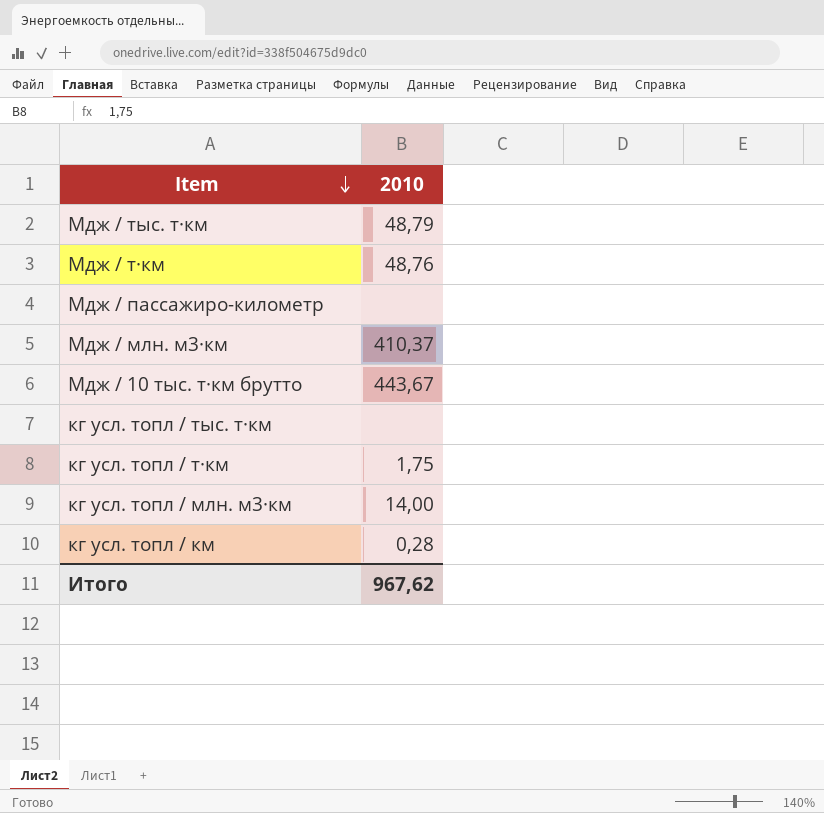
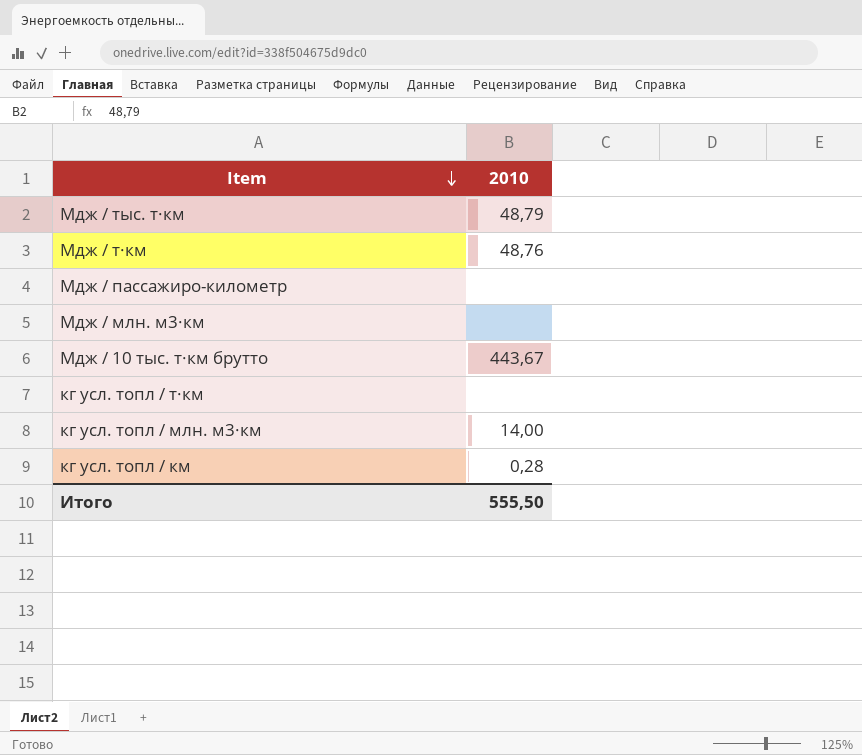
row кг усл. топл / тыс. т·км: none -> none
Мдж / млн. м3·км | 2010: 410,37 -> none
кг усл. топл / т·км | 2010: 1,75 -> none
Итого | 2010: 967,62 -> 555,50

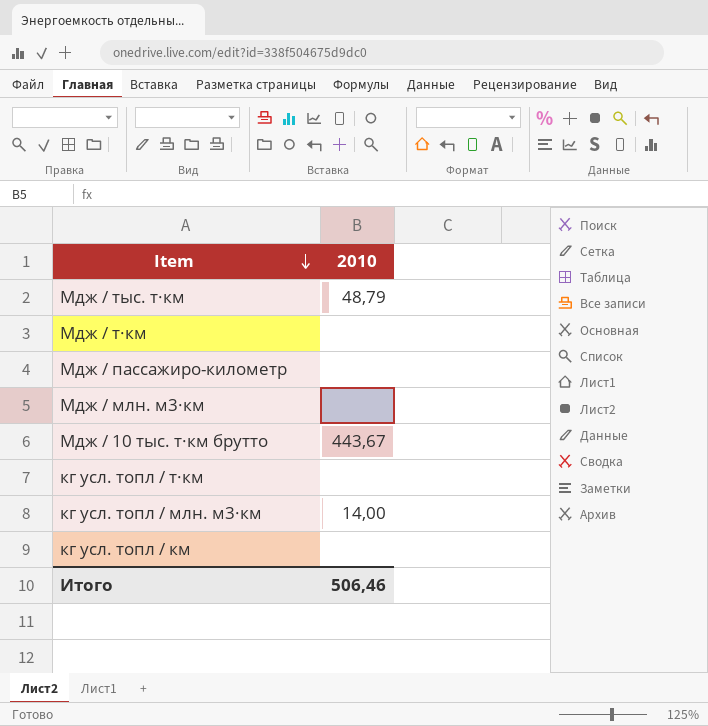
Мдж / т·км | 2010: 48,76 -> none
кг усл. топл / км | 2010: 0,28 -> none
Итого | 2010: 555,50 -> 506,46

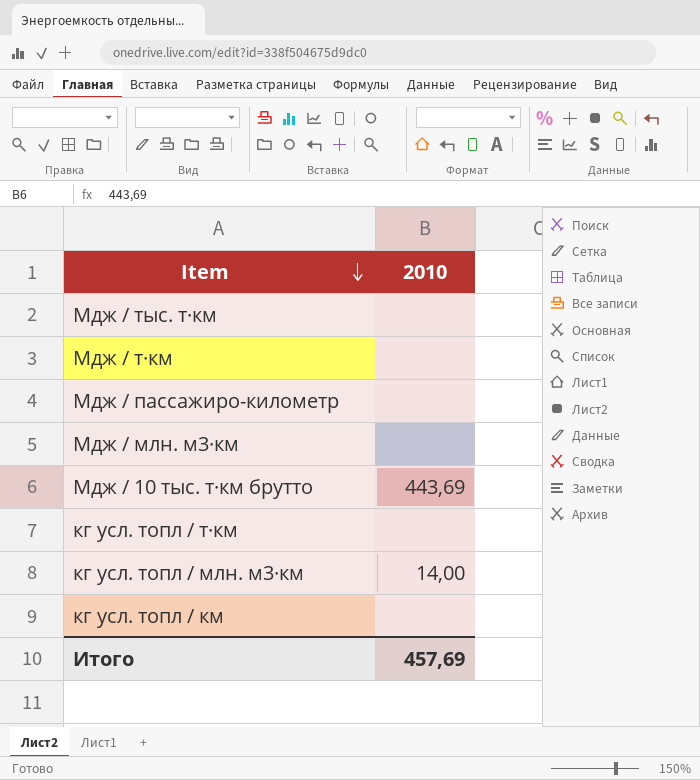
Мдж / тыс. т·км | 2010: 48,79 -> none
Мдж / 10 тыс. т·км брутто | 2010: 443,67 -> 443,69
Итого | 2010: 506,46 -> 457,69

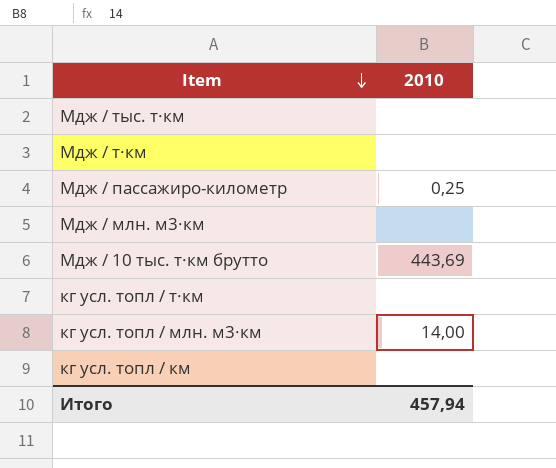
Мдж / пассажиро-километр | 2010: none -> 0,25
Итого | 2010: 457,69 -> 457,94

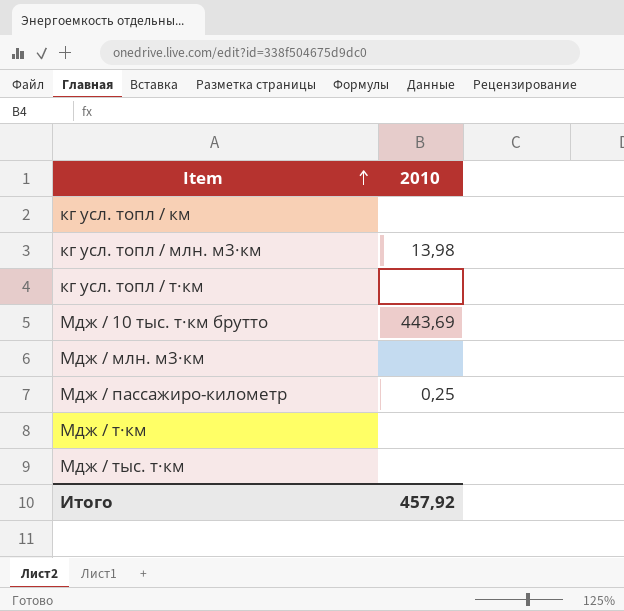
row order: Item descending -> Item ascending
кг усл. топл / млн. м3·км | 2010: 14,00 -> 13,98
Итого | 2010: 457,94 -> 457,92

